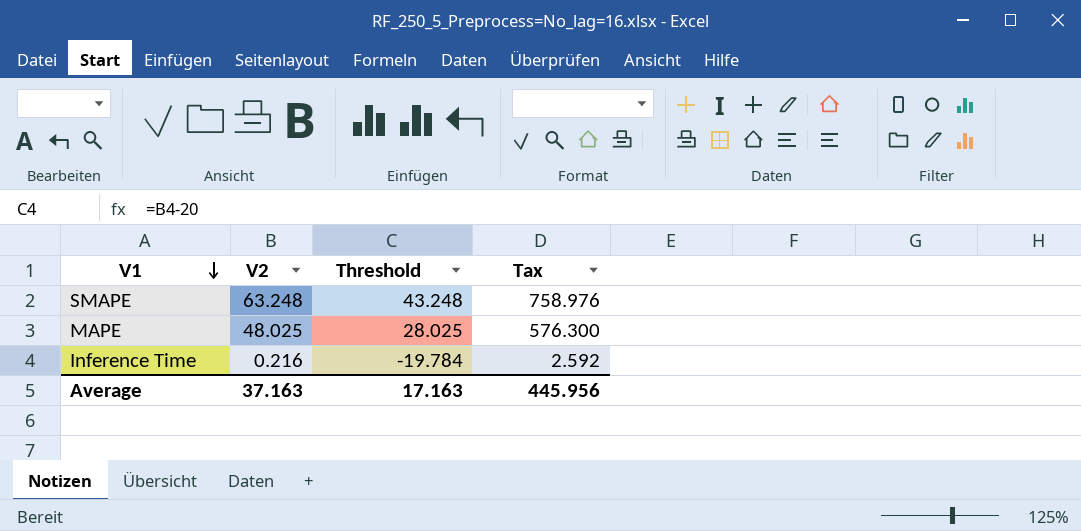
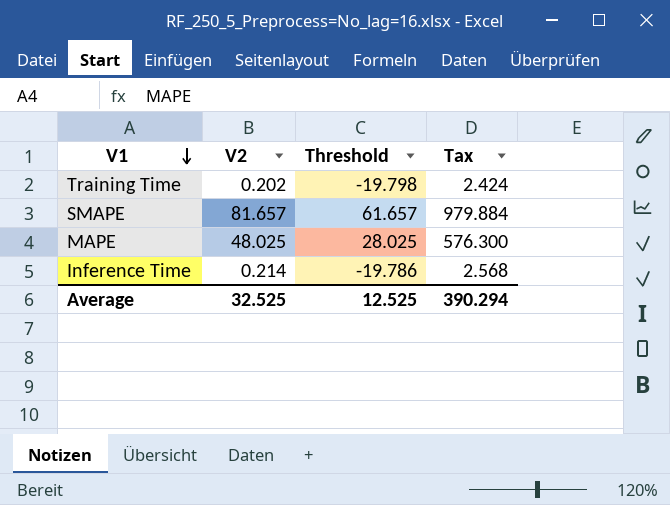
row Training Time: none -> 0.202 | -19.798 | 2.424
SMAPE | V2: 63.248 -> 81.657
SMAPE | Threshold: 43.248 -> 61.657
SMAPE | Tax: 758.976 -> 979.884
Inference Time | V2: 0.216 -> 0.214
Inference Time | Threshold: -19.784 -> -19.786
Inference Time | Tax: 2.592 -> 2.568
Average | V2: 37.163 -> 32.525
Average | Threshold: 17.163 -> 12.525
Average | Tax: 445.956 -> 390.294

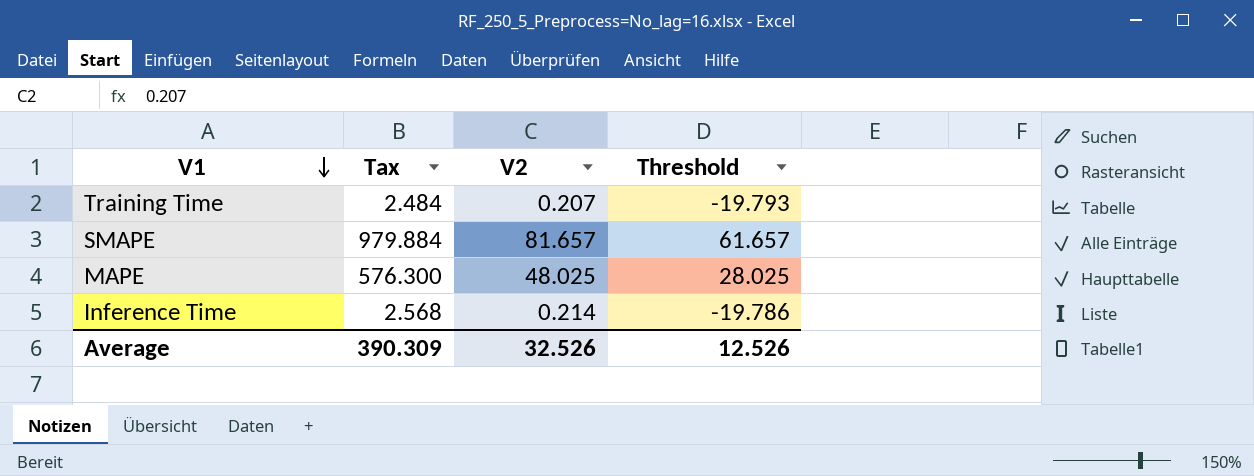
column Tax | position: 4 -> 2
Training Time | Tax: 2.424 -> 2.484
Training Time | V2: 0.202 -> 0.207
Training Time | Threshold: -19.798 -> -19.793
Average | Tax: 390.294 -> 390.309
Average | V2: 32.525 -> 32.526
Average | Threshold: 12.525 -> 12.526

